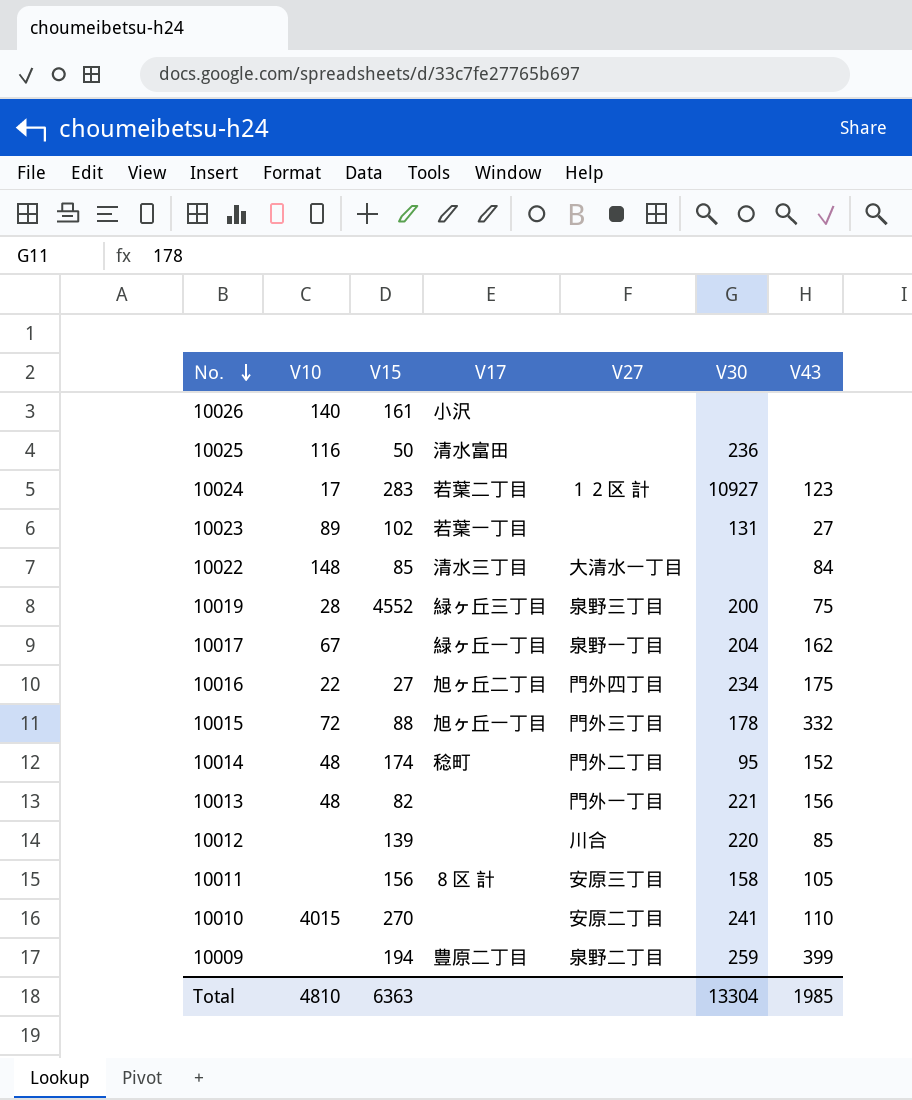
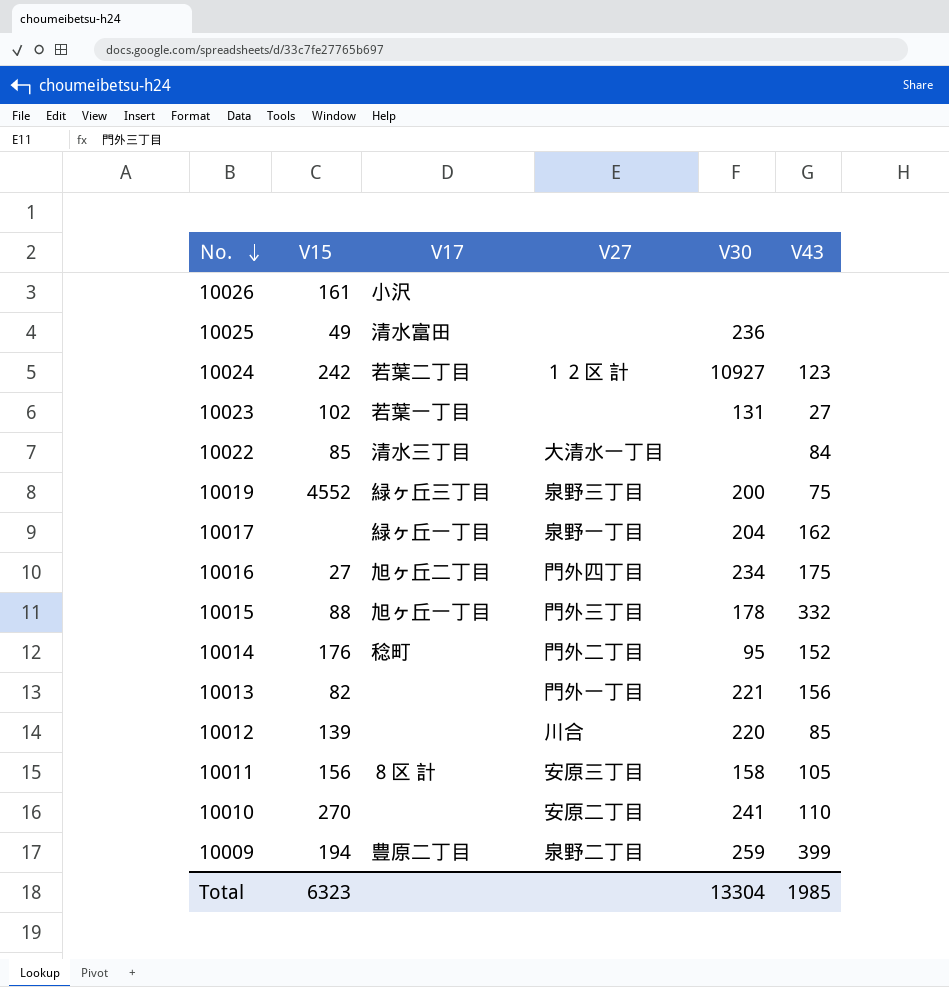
column V10 | position: 2 -> none
10025 | V15: 50 -> 49
10024 | V15: 283 -> 242
10014 | V15: 174 -> 176
Total | V15: 6363 -> 6323

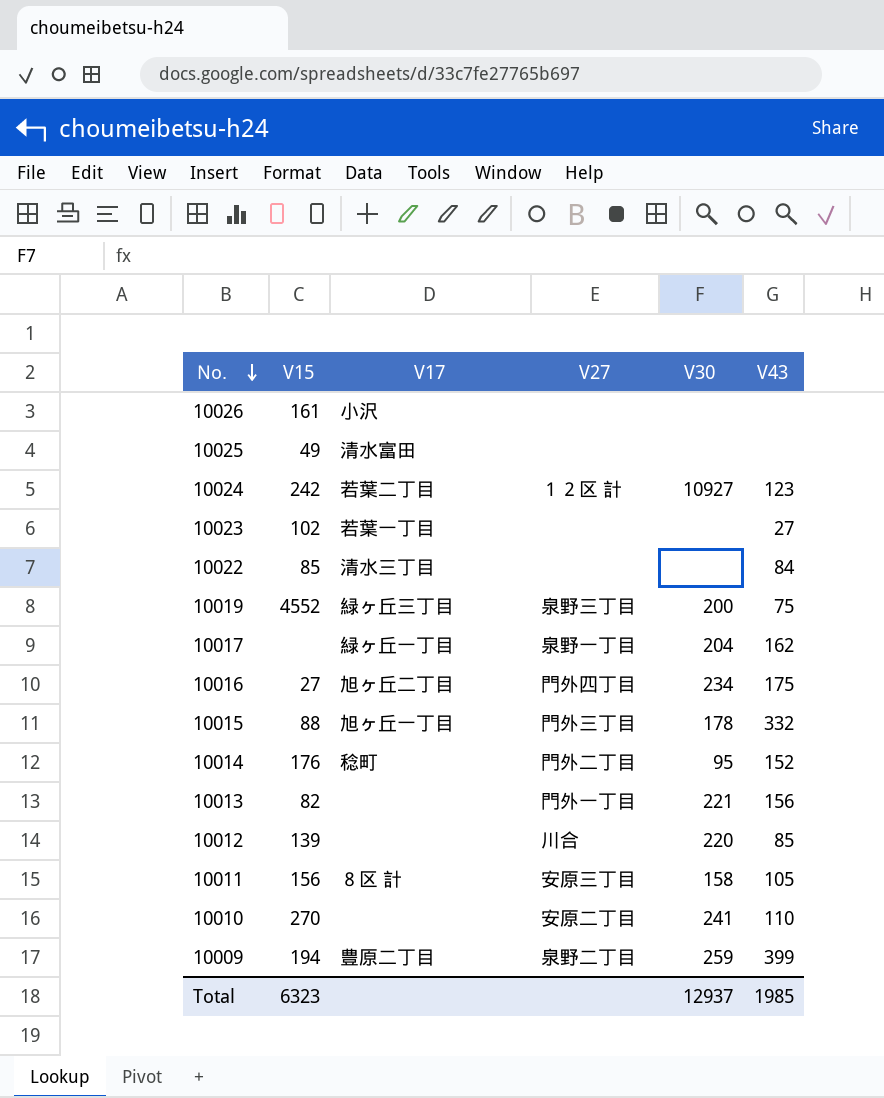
10025 | V30: 236 -> none
10023 | V30: 131 -> none
10022 | V27: 大清水一丁目 -> none
Total | V30: 13304 -> 12937

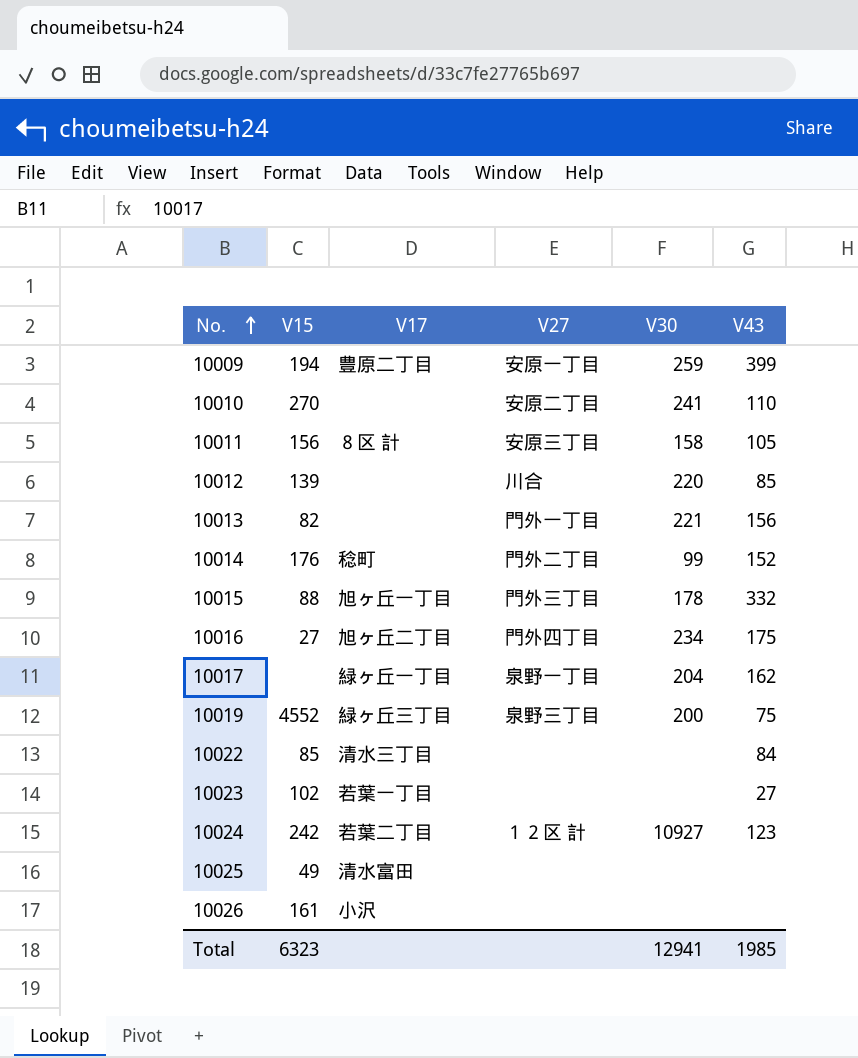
row order: No. descending -> No. ascending
10009 | V27: 泉野二丁目 -> 安原一丁目
10014 | V30: 95 -> 99
Total | V30: 12937 -> 12941

